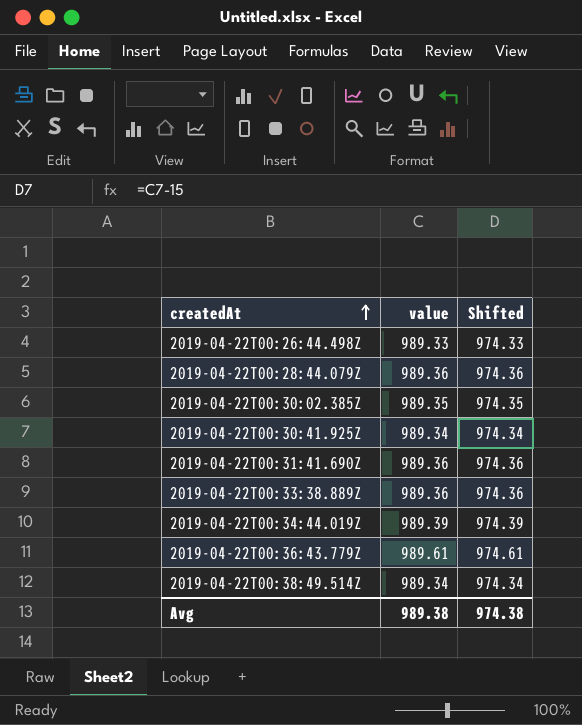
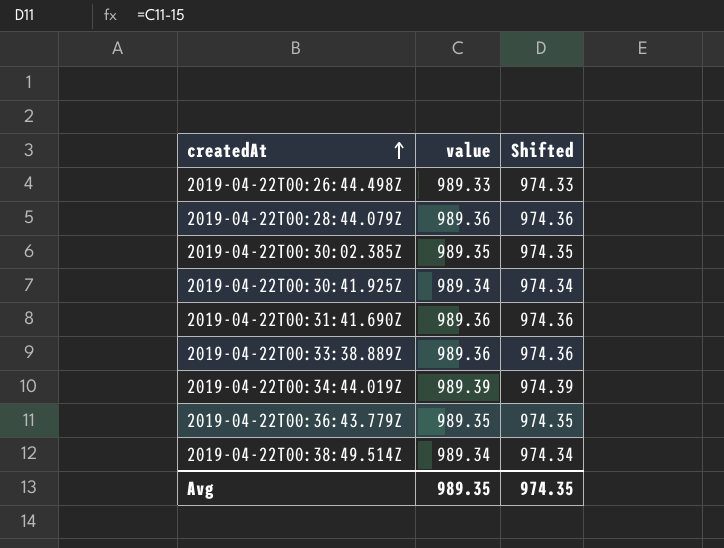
2019-04-22T00:36:43.779Z | value: 989.61 -> 989.35
2019-04-22T00:36:43.779Z | Shifted: 974.61 -> 974.35
Avg | value: 989.38 -> 989.35
Avg | Shifted: 974.38 -> 974.35

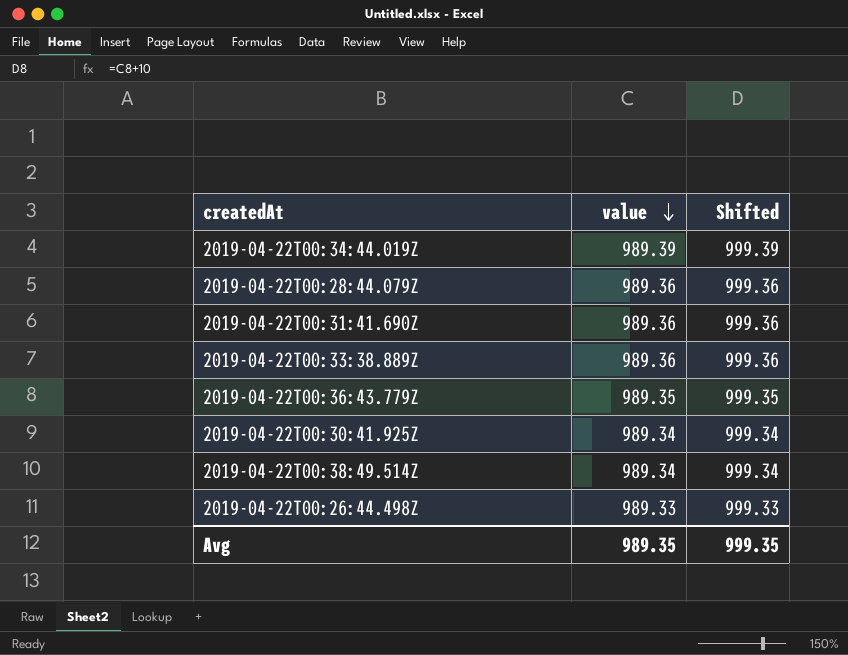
row order: createdAt ascending -> value descending
column Shifted | formula: [value] - 15 -> [value] + 10
row 2019-04-22T00:30:02.385Z: 989.35 | 974.35 -> none
Avg | Shifted: 974.35 -> 999.35

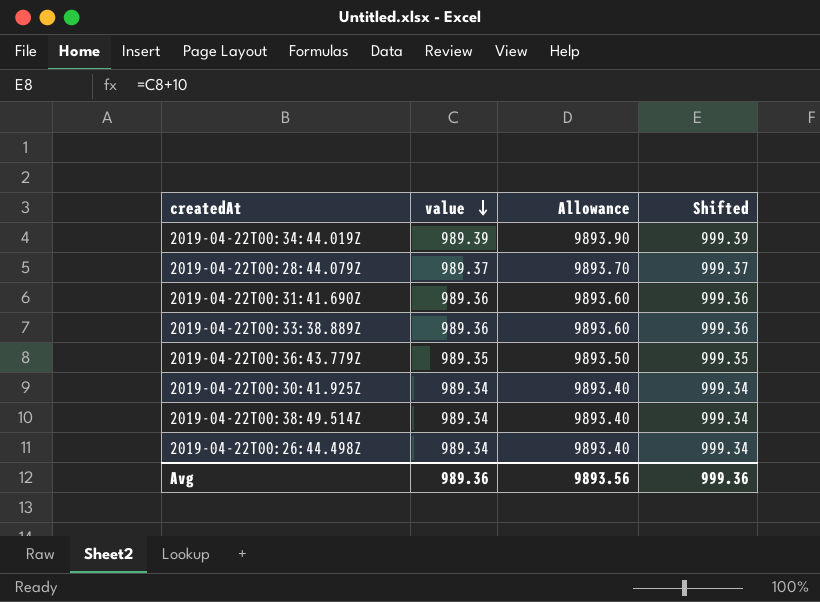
column Allowance | formula: none -> [value] * 10
2019-04-22T00:28:44.079Z | value: 989.36 -> 989.37
2019-04-22T00:28:44.079Z | Shifted: 999.36 -> 999.37
2019-04-22T00:26:44.498Z | value: 989.33 -> 989.34
2019-04-22T00:26:44.498Z | Shifted: 999.33 -> 999.34
Avg | value: 989.35 -> 989.36
Avg | Shifted: 999.35 -> 999.36

